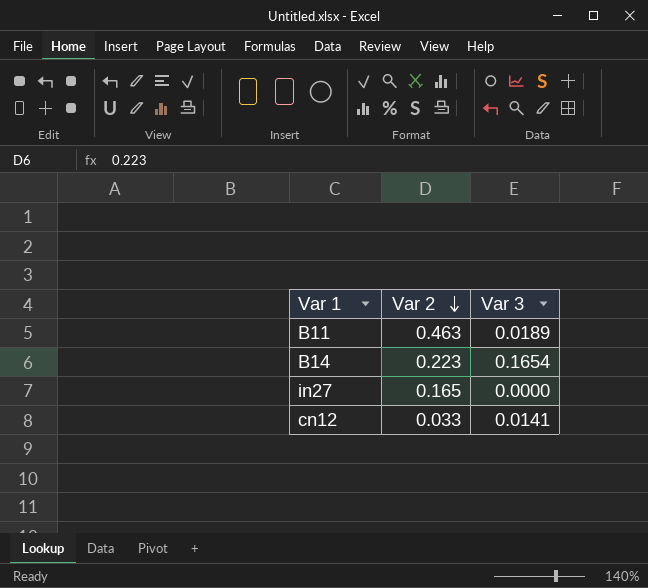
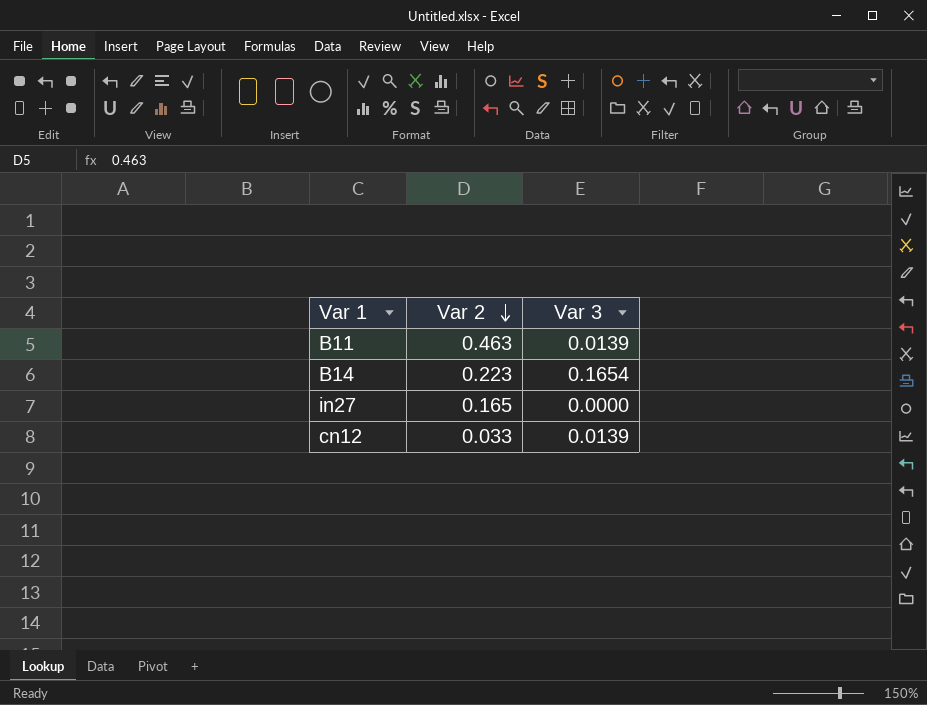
B11 | Var 3: 0.0189 -> 0.0139
cn12 | Var 3: 0.0141 -> 0.0139

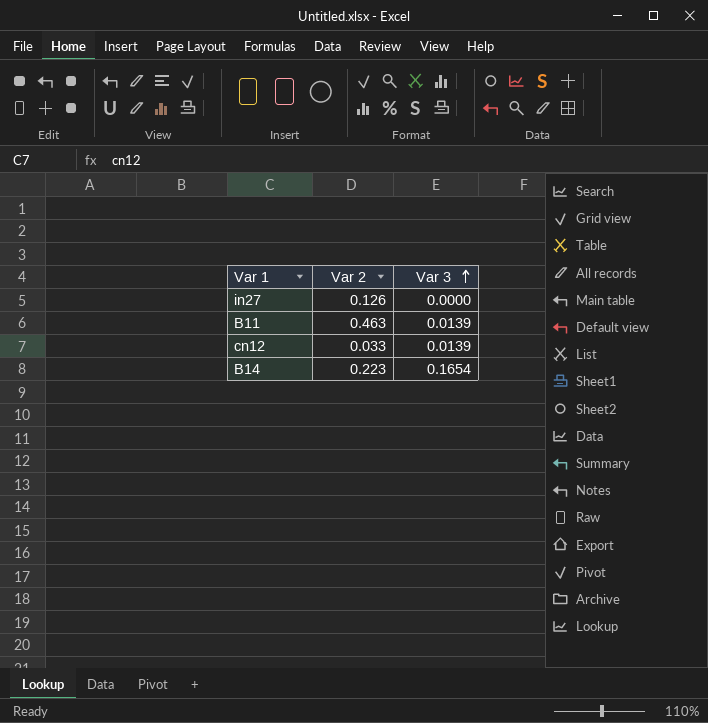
row order: Var 2 descending -> Var 3 ascending
in27 | Var 2: 0.165 -> 0.126

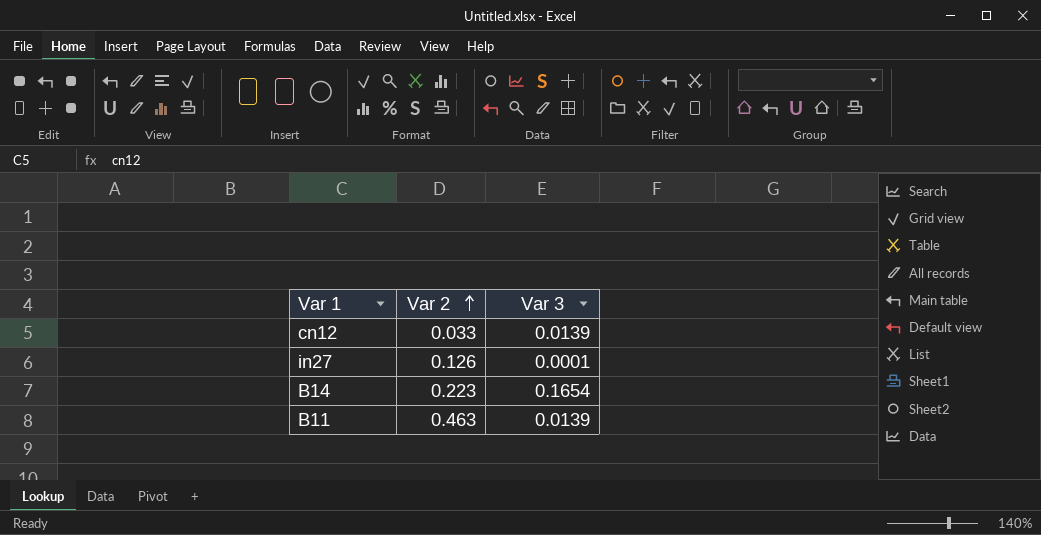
row order: Var 3 ascending -> Var 2 ascending
in27 | Var 3: 0.0000 -> 0.0001

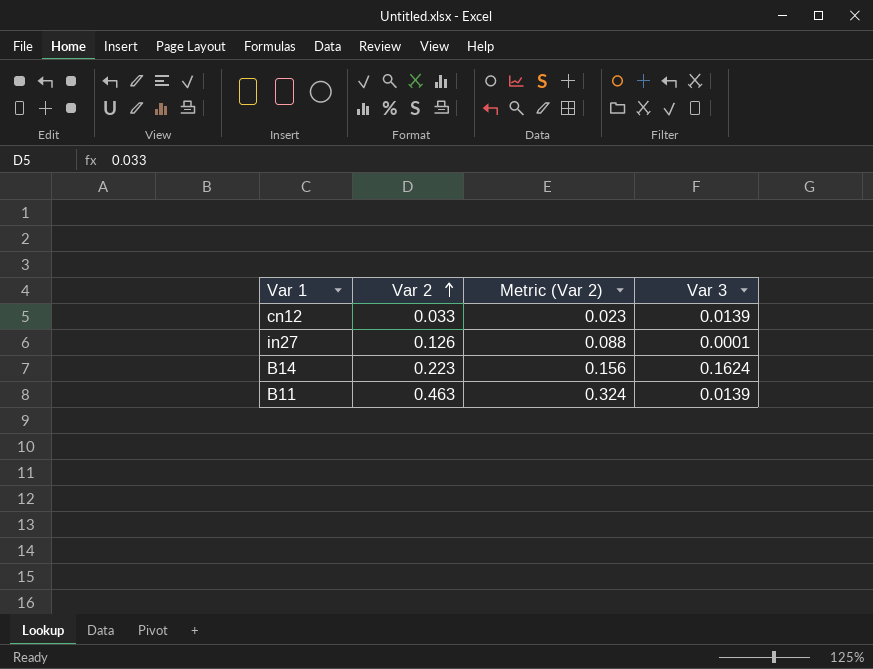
column Metric (Var 2) | formula: none -> [Var 2] * 0.7
B14 | Var 3: 0.1654 -> 0.1624

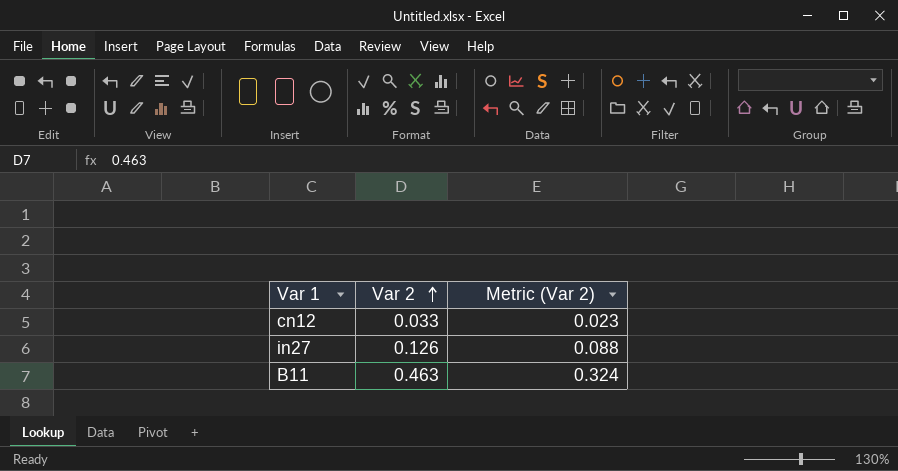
column Var 3 | position: 4 -> none
row B14: 0.223 | 0.156 | 0.1624 -> none

